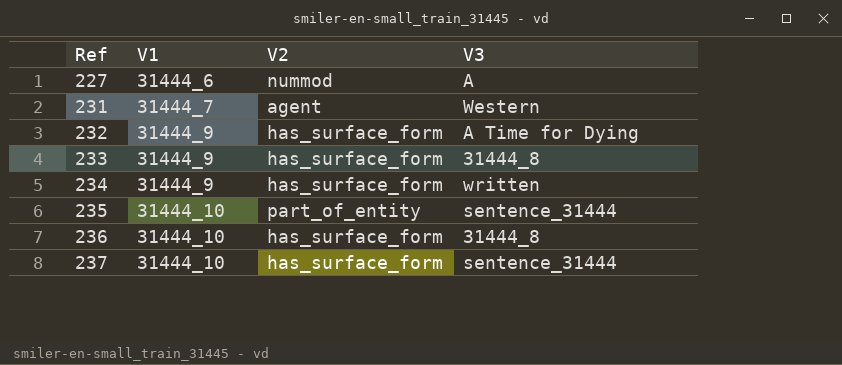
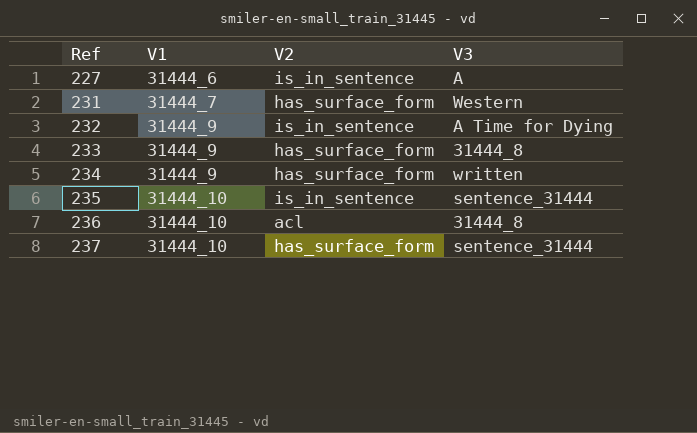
227 | V2: nummod -> is_in_sentence
231 | V2: agent -> has_surface_form
232 | V2: has_surface_form -> is_in_sentence
235 | V2: part_of_entity -> is_in_sentence
236 | V2: has_surface_form -> acl

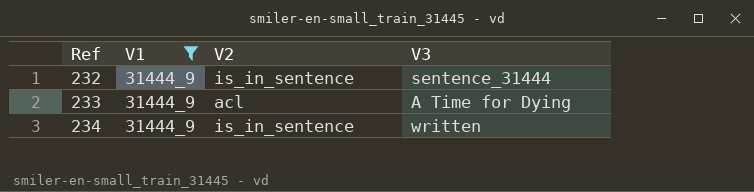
filter: none -> V1 = 31444_9
232 | V3: A Time for Dying -> sentence_31444
233 | V2: has_surface_form -> acl
233 | V3: 31444_8 -> A Time for Dying
234 | V2: has_surface_form -> is_in_sentence

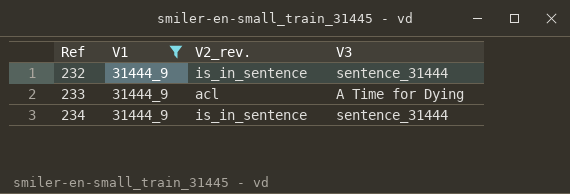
column name: V2 -> V2_rev.
234 | V3: written -> sentence_31444

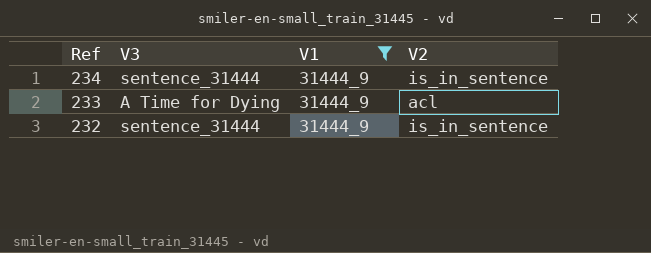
row order: Ref ascending -> Ref descending
column V3 | position: 4 -> 2
column name: V2_rev. -> V2

